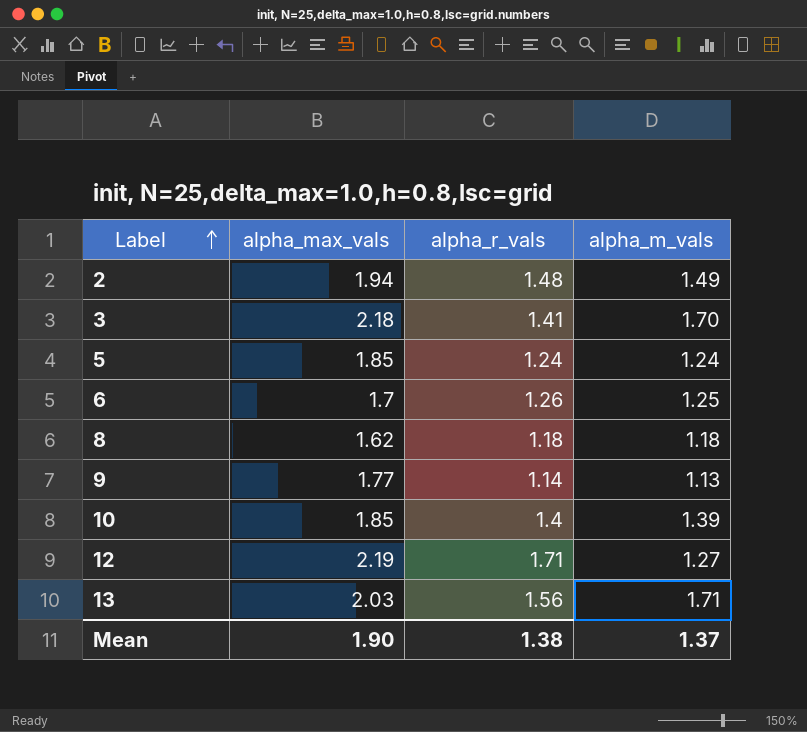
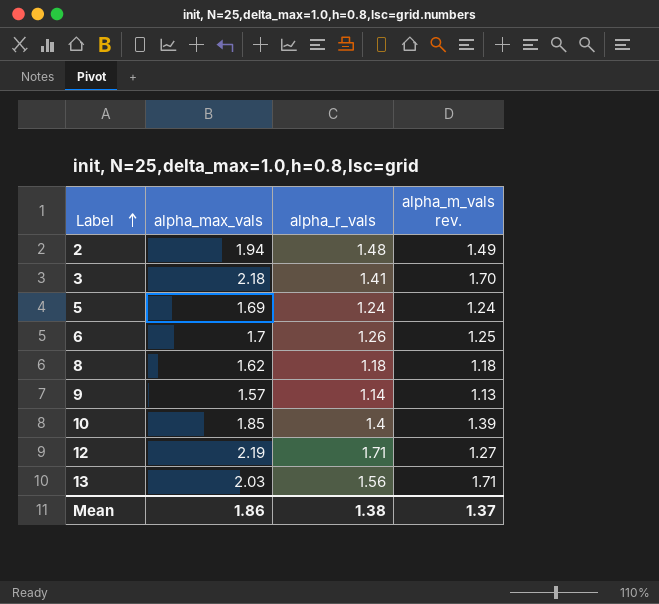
column name: alpha_m_vals -> alpha_m_vals rev.
5 | alpha_max_vals: 1.85 -> 1.69
9 | alpha_max_vals: 1.77 -> 1.57
Mean | alpha_max_vals: 1.90 -> 1.86

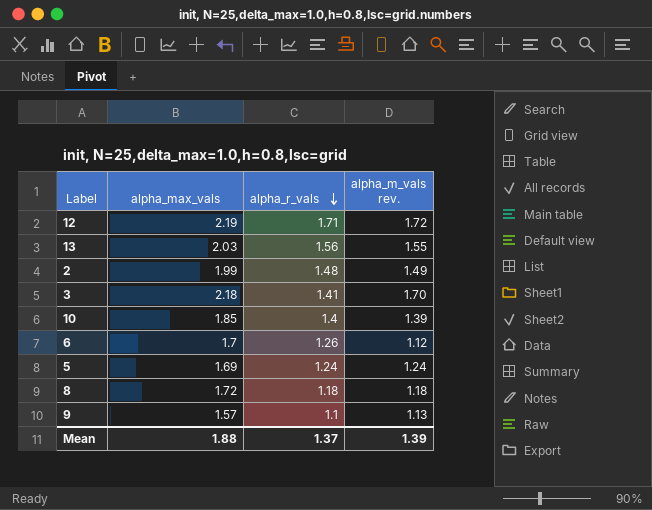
row order: Label ascending -> alpha_r_vals descending
12 | alpha_m_vals rev.: 1.27 -> 1.72
13 | alpha_m_vals rev.: 1.71 -> 1.55
2 | alpha_max_vals: 1.94 -> 1.99
6 | alpha_m_vals rev.: 1.25 -> 1.12
8 | alpha_max_vals: 1.62 -> 1.72
9 | alpha_r_vals: 1.14 -> 1.1
Mean | alpha_max_vals: 1.86 -> 1.88
Mean | alpha_r_vals: 1.38 -> 1.37
Mean | alpha_m_vals rev.: 1.37 -> 1.39

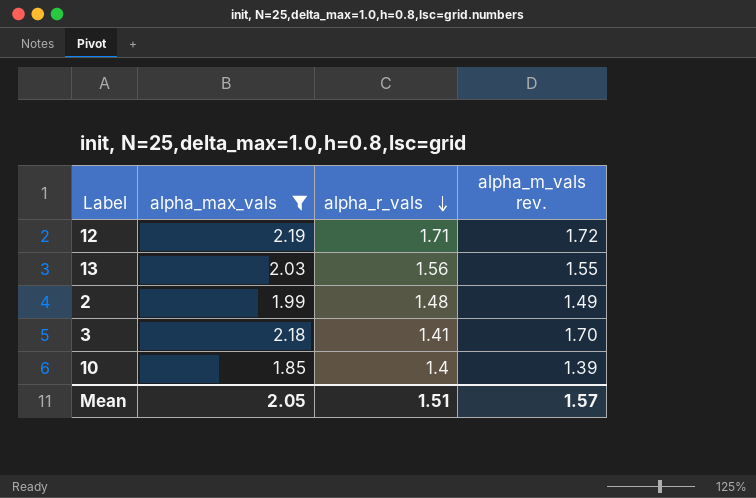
filter: none -> alpha_max_vals >= 1.85
Mean | alpha_max_vals: 1.88 -> 2.05
Mean | alpha_r_vals: 1.37 -> 1.51
Mean | alpha_m_vals rev.: 1.39 -> 1.57

